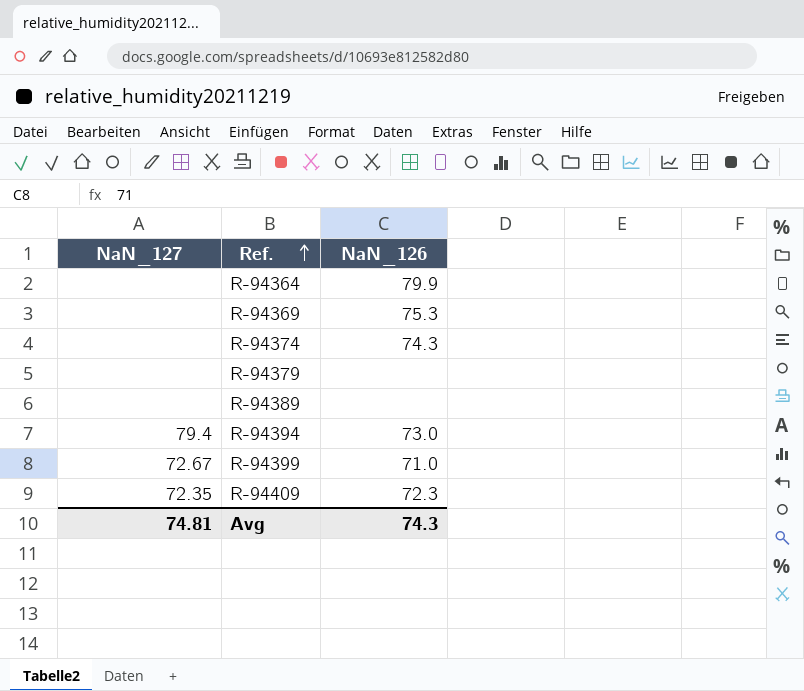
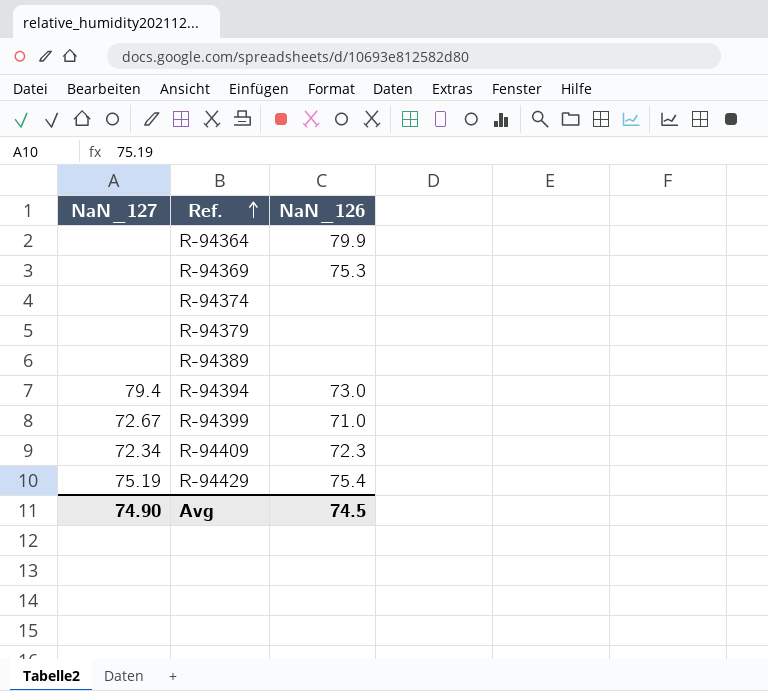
R-94374 | NaN_126: 74.3 -> none
R-94409 | NaN_127: 72.35 -> 72.34
row R-94429: none -> 75.19 | 75.4
Avg | NaN_127: 74.81 -> 74.90
Avg | NaN_126: 74.3 -> 74.5

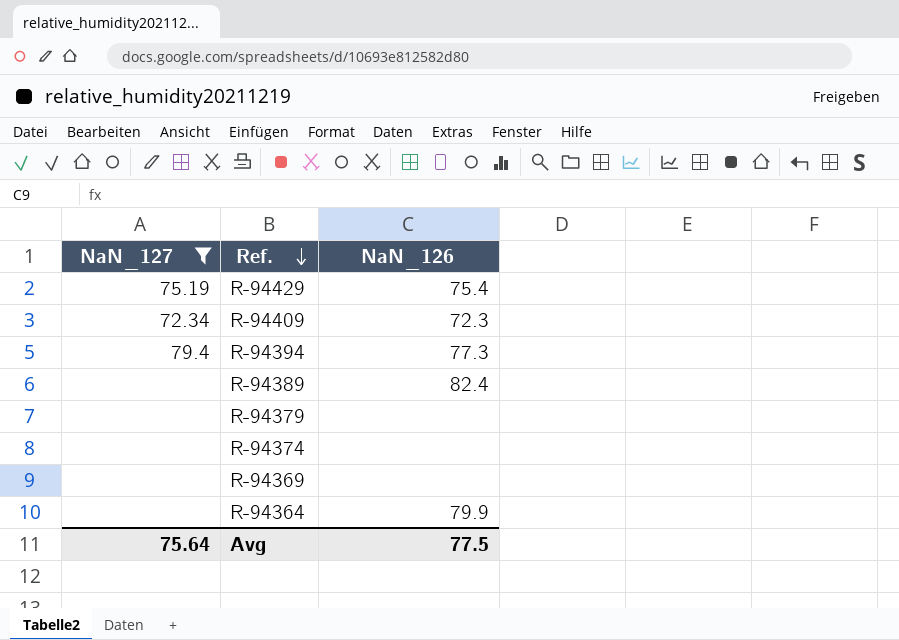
filter: none -> NaN_127 != 72.67
row order: Ref. ascending -> Ref. descending
R-94394 | NaN_126: 73.0 -> 77.3
R-94389 | NaN_126: none -> 82.4
R-94369 | NaN_126: 75.3 -> none
Avg | NaN_127: 74.90 -> 75.64
Avg | NaN_126: 74.5 -> 77.5

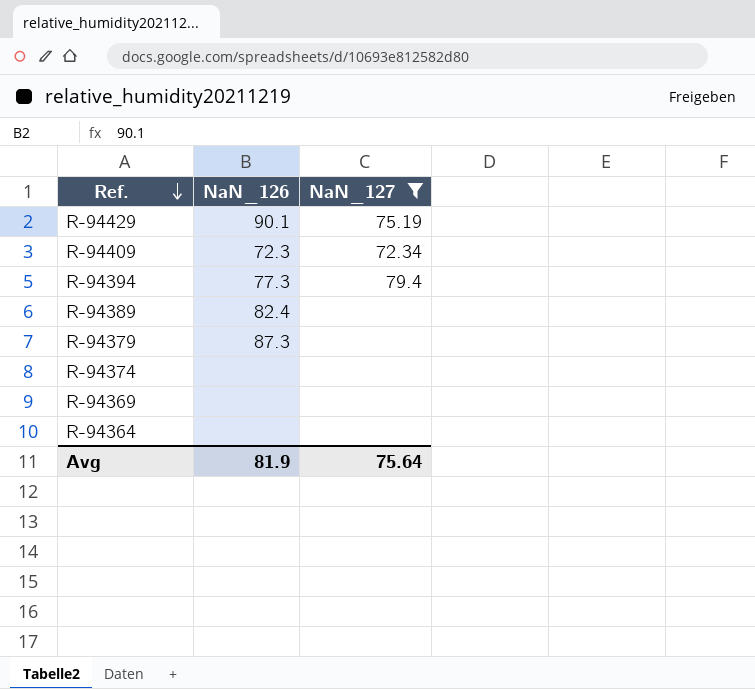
column NaN_127 | position: 1 -> 3
R-94429 | NaN_126: 75.4 -> 90.1
R-94379 | NaN_126: none -> 87.3
R-94364 | NaN_126: 79.9 -> none
Avg | NaN_126: 77.5 -> 81.9

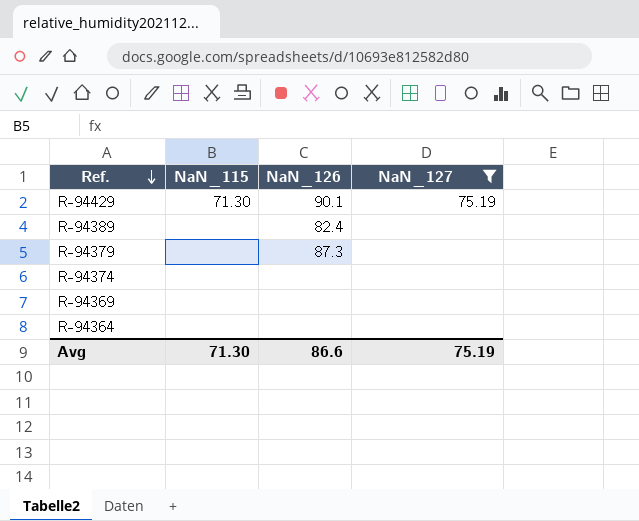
column NaN_115 | position: none -> 2
row R-94409: 72.3 | 72.34 -> none
row R-94394: 77.3 | 79.4 -> none
Avg | NaN_126: 81.9 -> 86.6
Avg | NaN_127: 75.64 -> 75.19

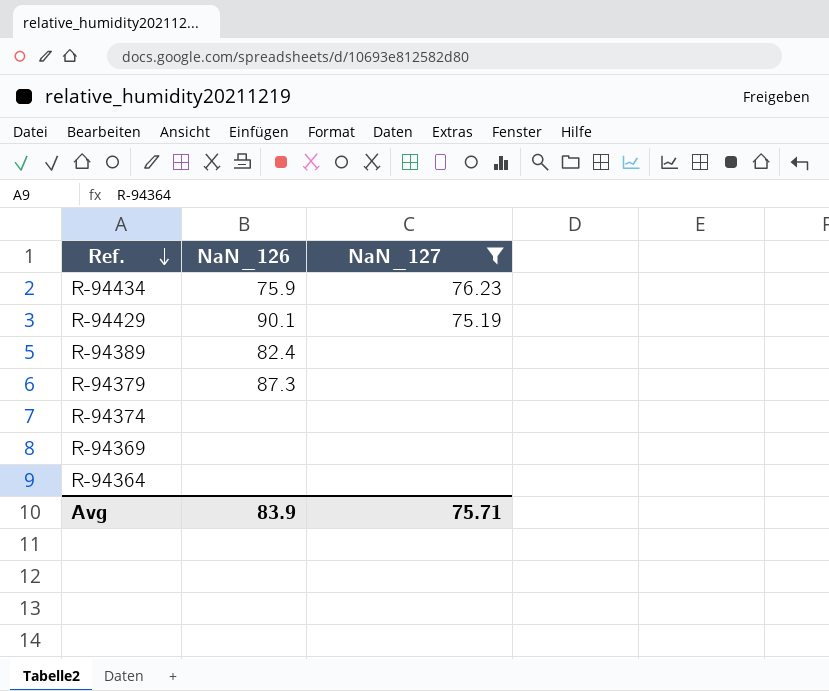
column NaN_115 | position: 2 -> none
row R-94434: none -> 75.9 | 76.23
Avg | NaN_126: 86.6 -> 83.9
Avg | NaN_127: 75.19 -> 75.71

